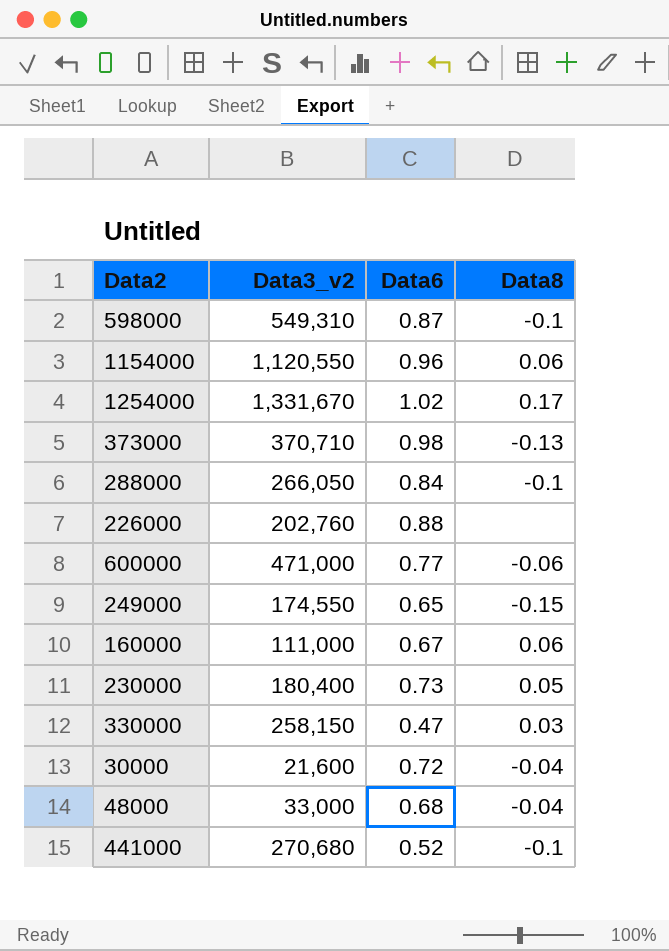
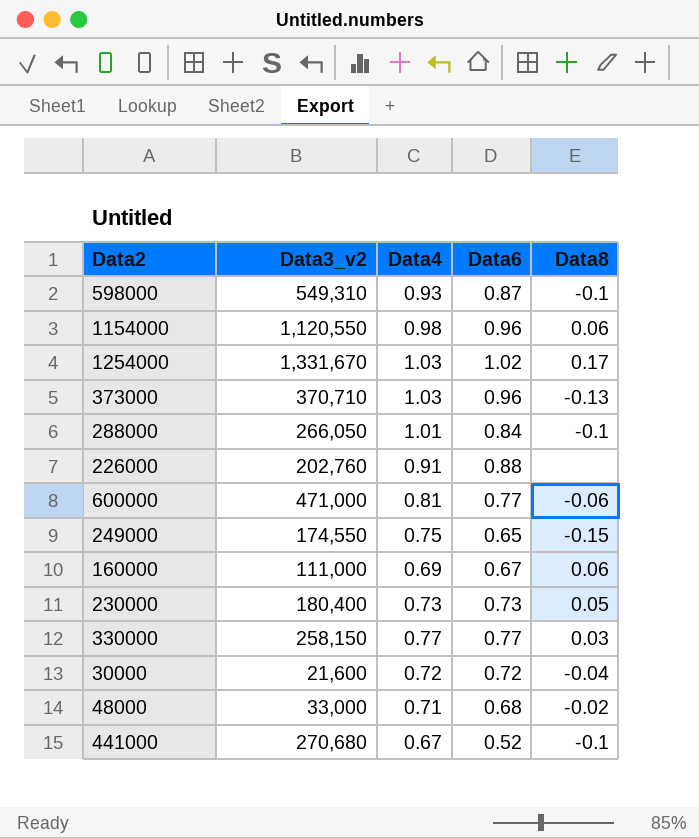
column Data4 | position: none -> 3
373000 | Data6: 0.98 -> 0.96
330000 | Data6: 0.47 -> 0.77
48000 | Data8: -0.04 -> -0.02

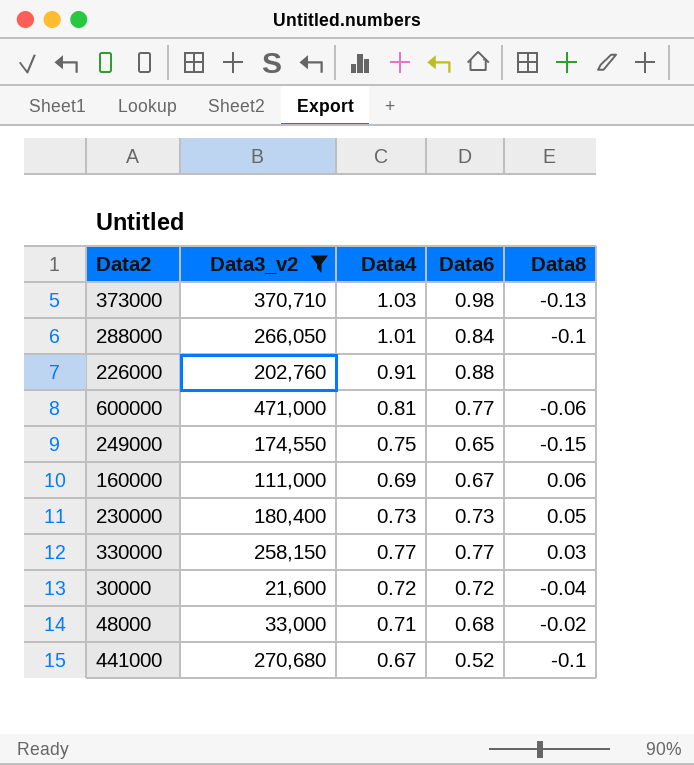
filter: none -> Data3_v2 <= 471,000
373000 | Data6: 0.96 -> 0.98

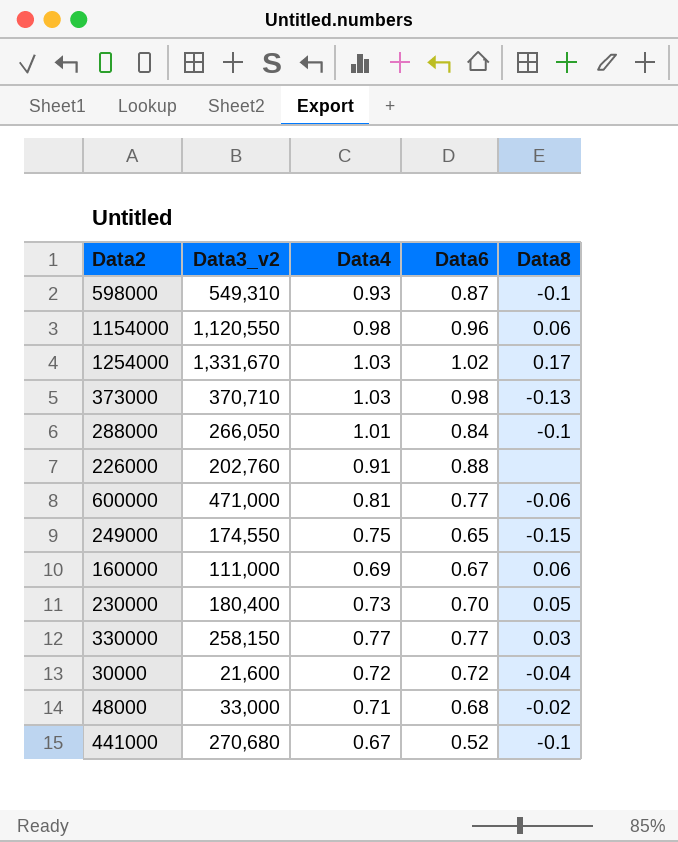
filter: Data3_v2 <= 471,000 -> none
230000 | Data6: 0.73 -> 0.70

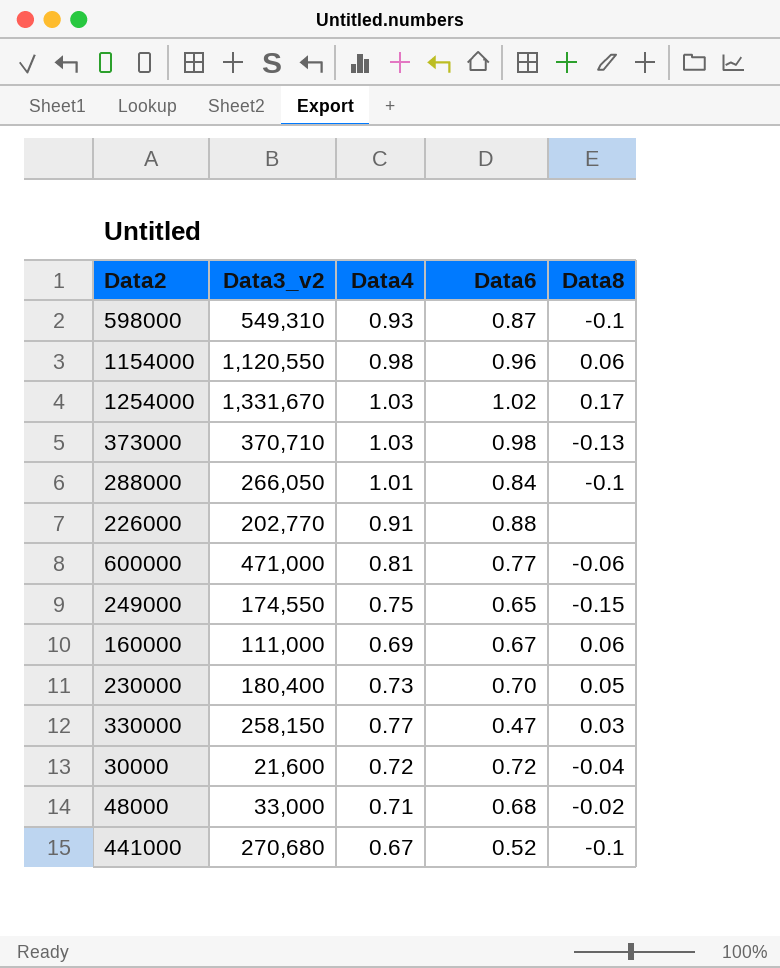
226000 | Data3_v2: 202,760 -> 202,770
330000 | Data6: 0.77 -> 0.47

